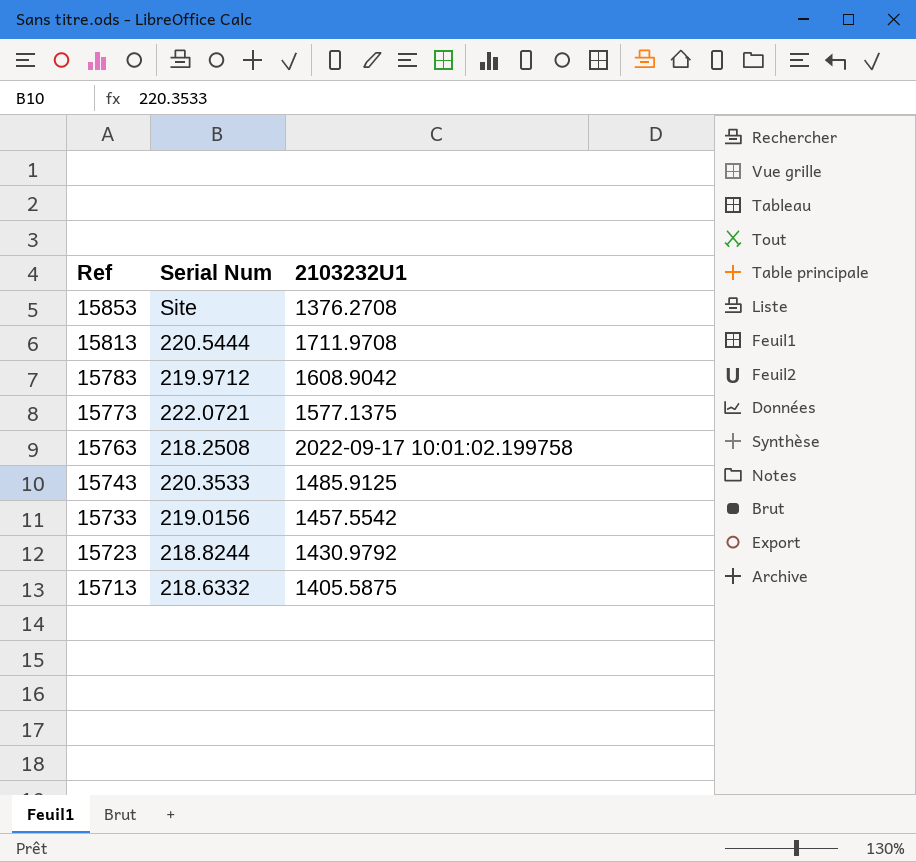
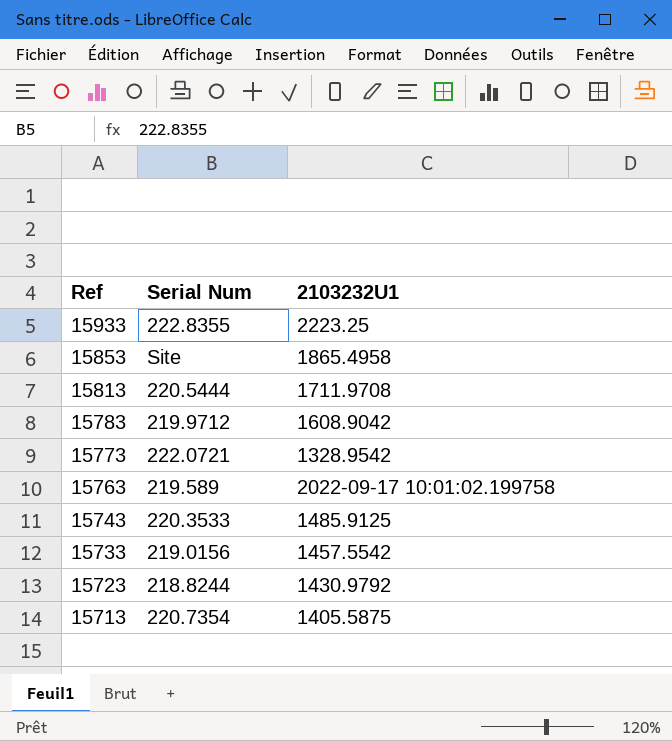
row 15933: none -> 222.8355 | 2223.25
15853 | 2103232U1: 1376.2708 -> 1865.4958
15773 | 2103232U1: 1577.1375 -> 1328.9542
15763 | Serial Num: 218.2508 -> 219.589
15713 | Serial Num: 218.6332 -> 220.7354

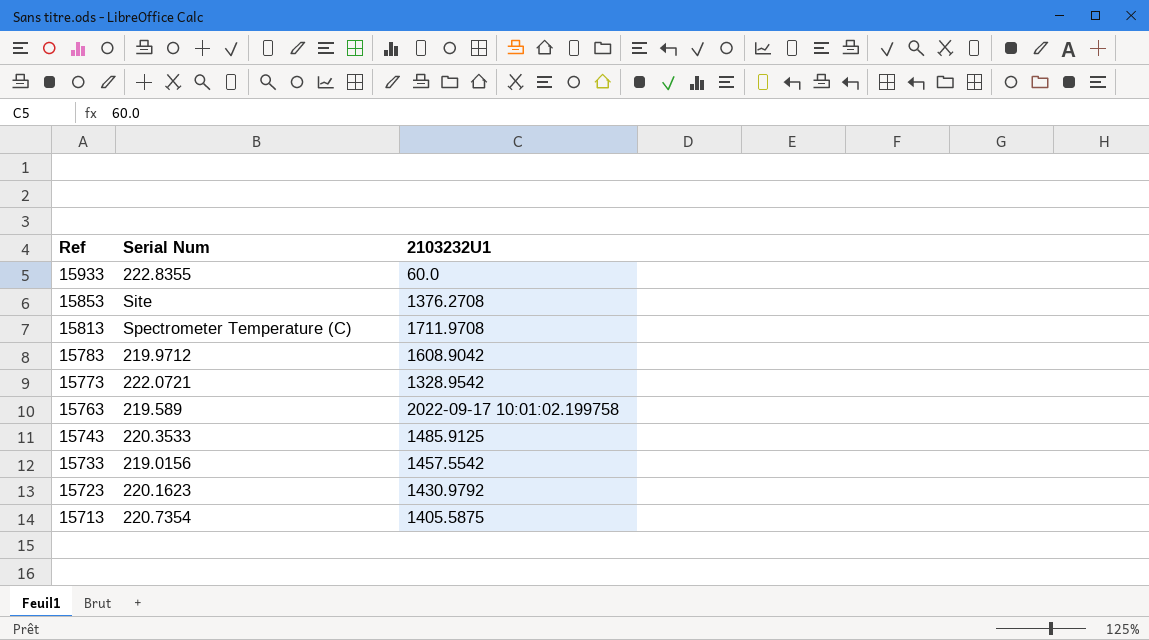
15933 | 2103232U1: 2223.25 -> 60.0
15853 | 2103232U1: 1865.4958 -> 1376.2708
15813 | Serial Num: 220.5444 -> Spectrometer Temperature (C)
15723 | Serial Num: 218.8244 -> 220.1623

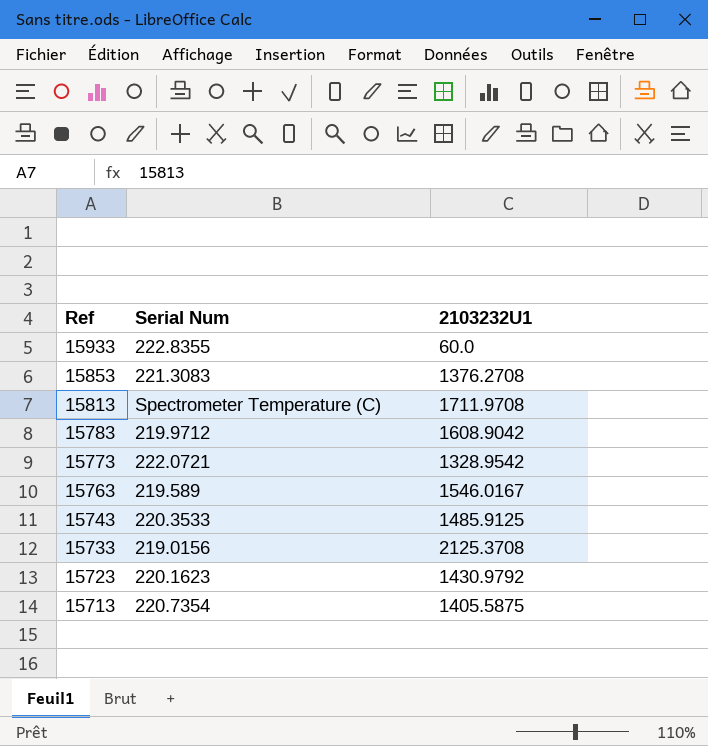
15853 | Serial Num: Site -> 221.3083
15763 | 2103232U1: 2022-09-17 10:01:02.199758 -> 1546.0167
15733 | 2103232U1: 1457.5542 -> 2125.3708

